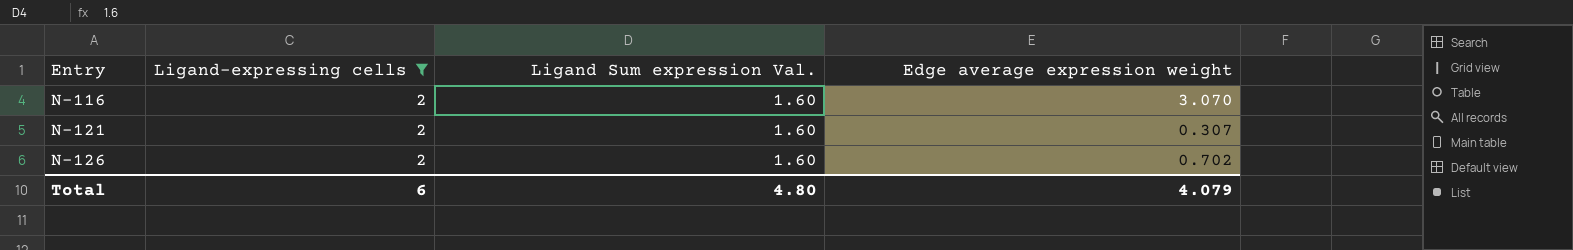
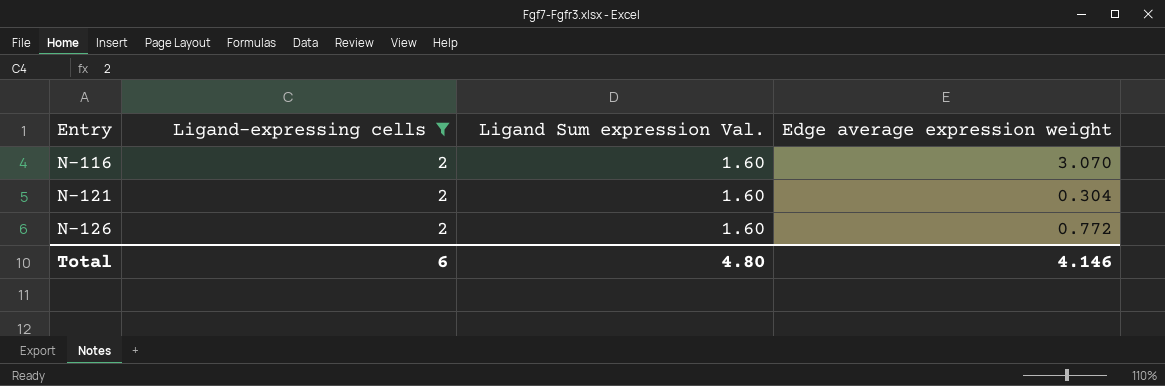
N-121 | Edge average expression weight: 0.307 -> 0.304
N-126 | Edge average expression weight: 0.702 -> 0.772
Total | Edge average expression weight: 4.079 -> 4.146

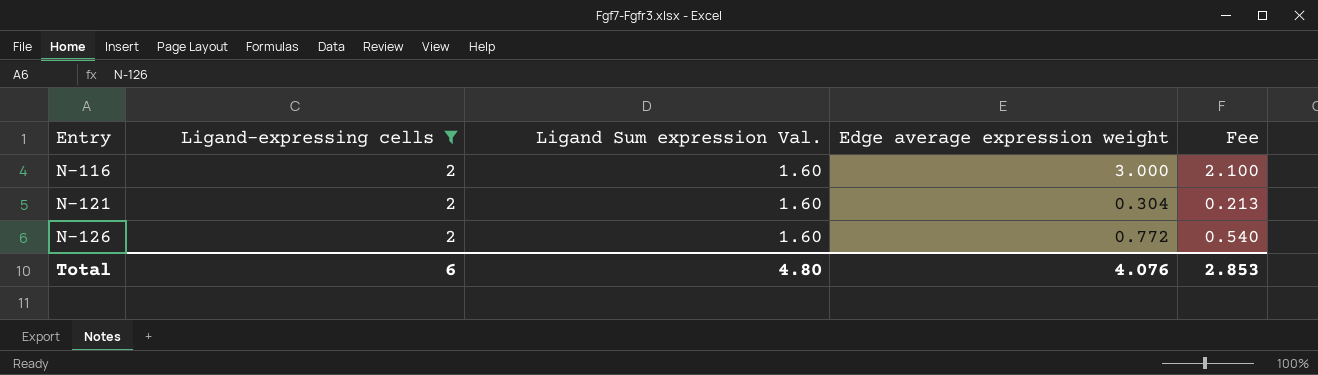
column Fee | formula: none -> [Edge average expression weight] * 0.7
N-116 | Edge average expression weight: 3.070 -> 3.000
Total | Edge average expression weight: 4.146 -> 4.076

